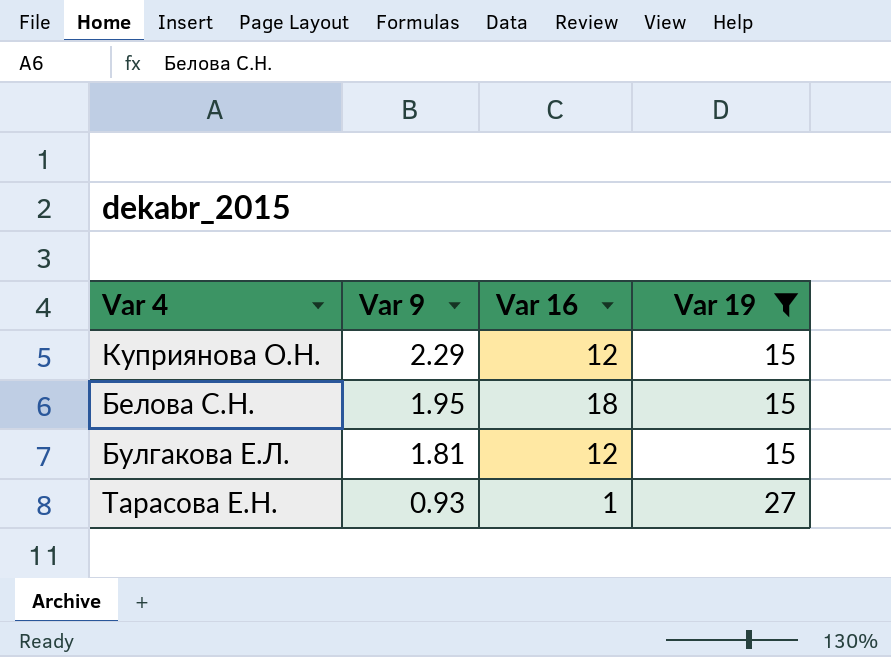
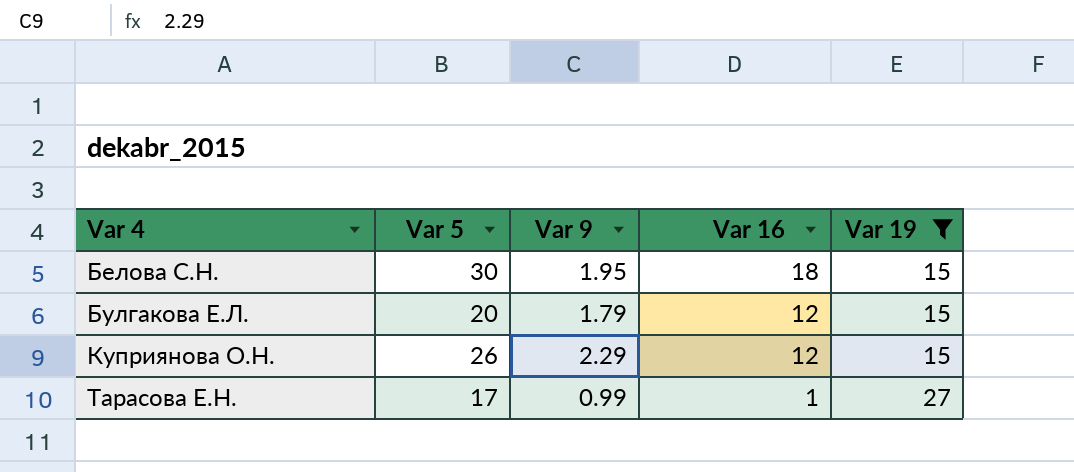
row order: Var 9 descending -> Var 4 ascending
column Var 5 | position: none -> 2
Булгакова Е.Л. | Var 9: 1.81 -> 1.79
Тарасова Е.Н. | Var 9: 0.93 -> 0.99

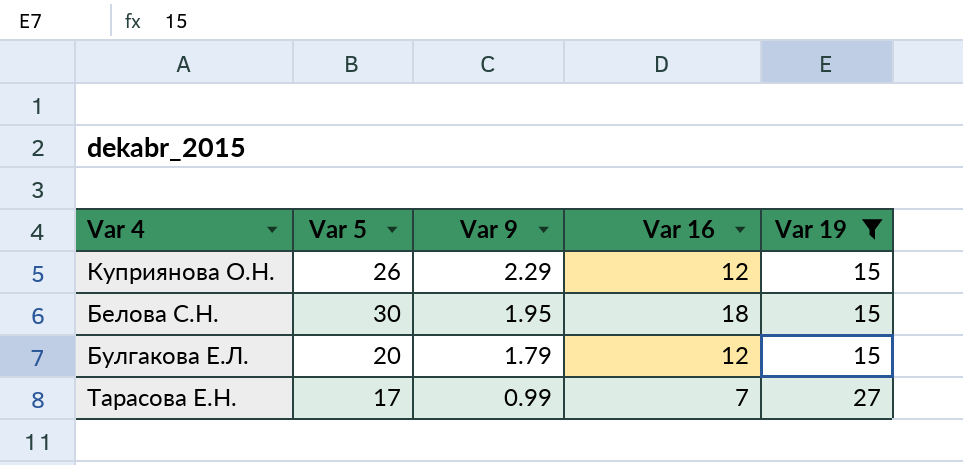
row order: Var 4 ascending -> Var 9 descending
Тарасова Е.Н. | Var 16: 1 -> 7

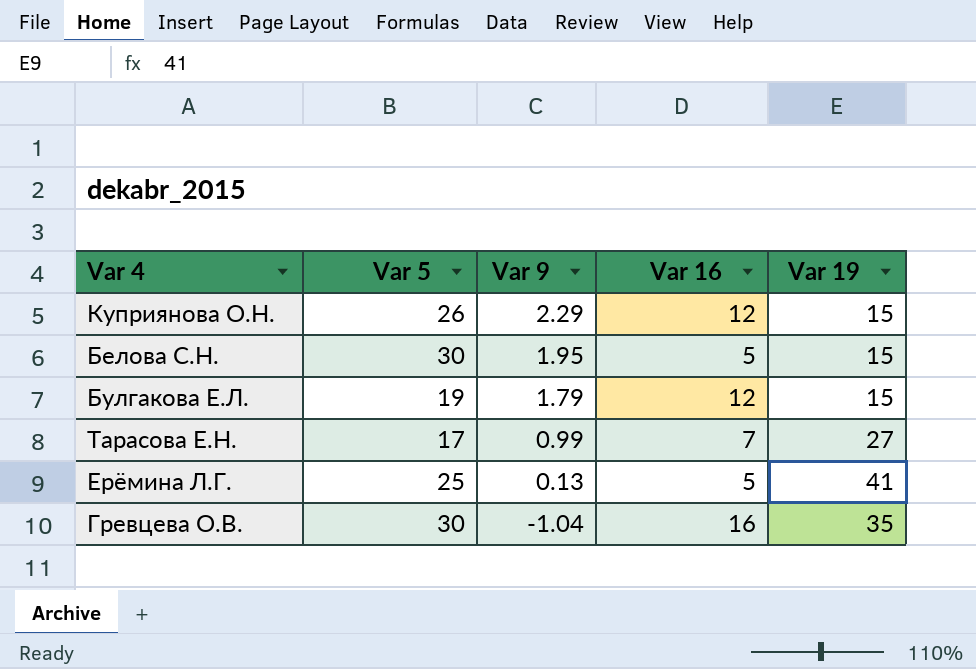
filter: Var 19 <= 27 -> none
Белова С.Н. | Var 16: 18 -> 5
Булгакова Е.Л. | Var 5: 20 -> 19

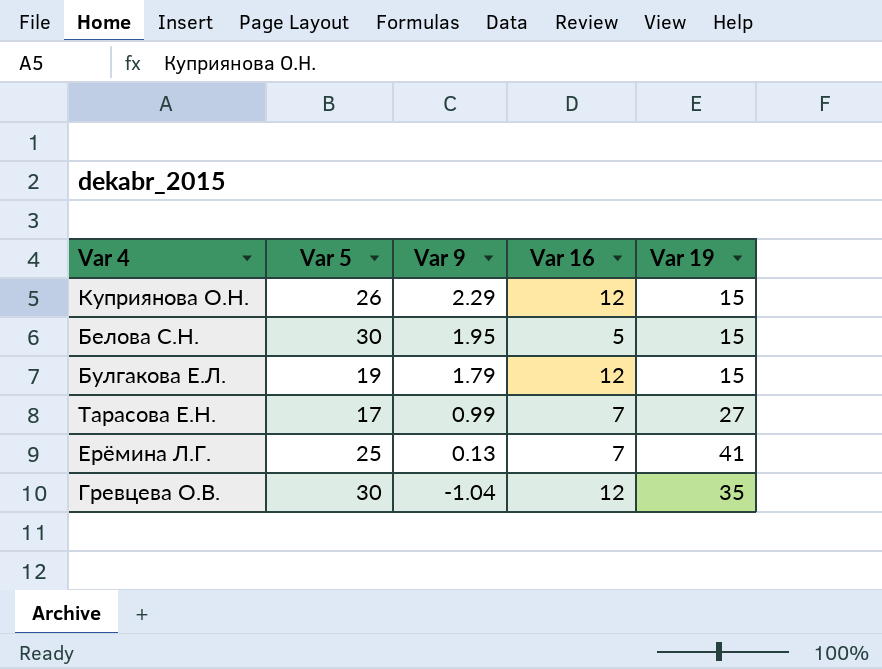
Ерёмина Л.Г. | Var 16: 5 -> 7
Гревцева О.В. | Var 16: 16 -> 12

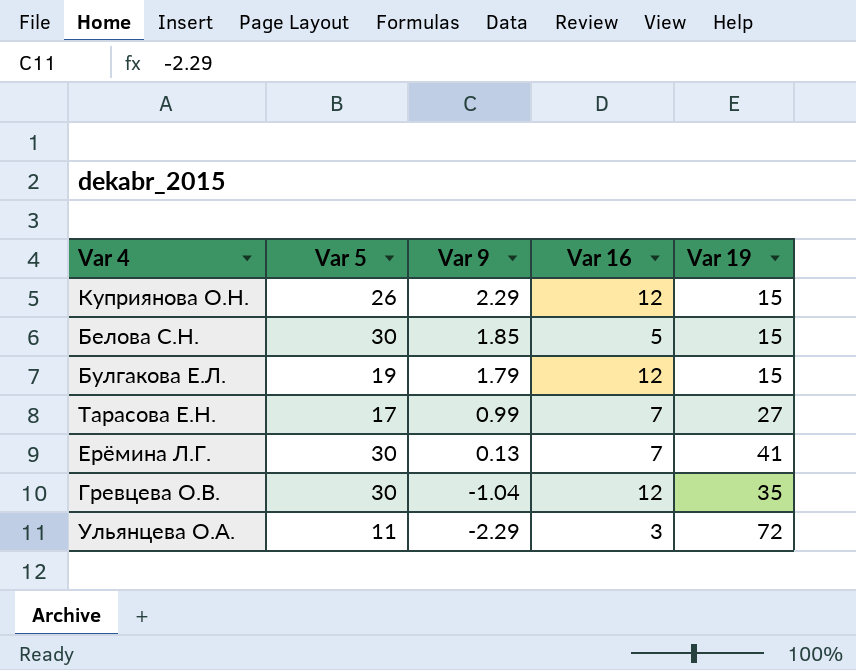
Белова С.Н. | Var 9: 1.95 -> 1.85
Ерёмина Л.Г. | Var 5: 25 -> 30
row Ульянцева О.А.: none -> 11 | -2.29 | 3 | 72

